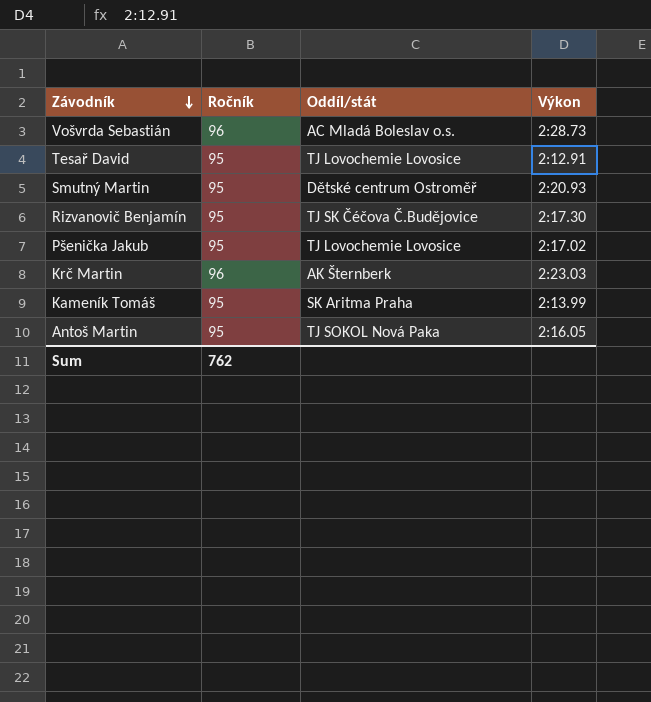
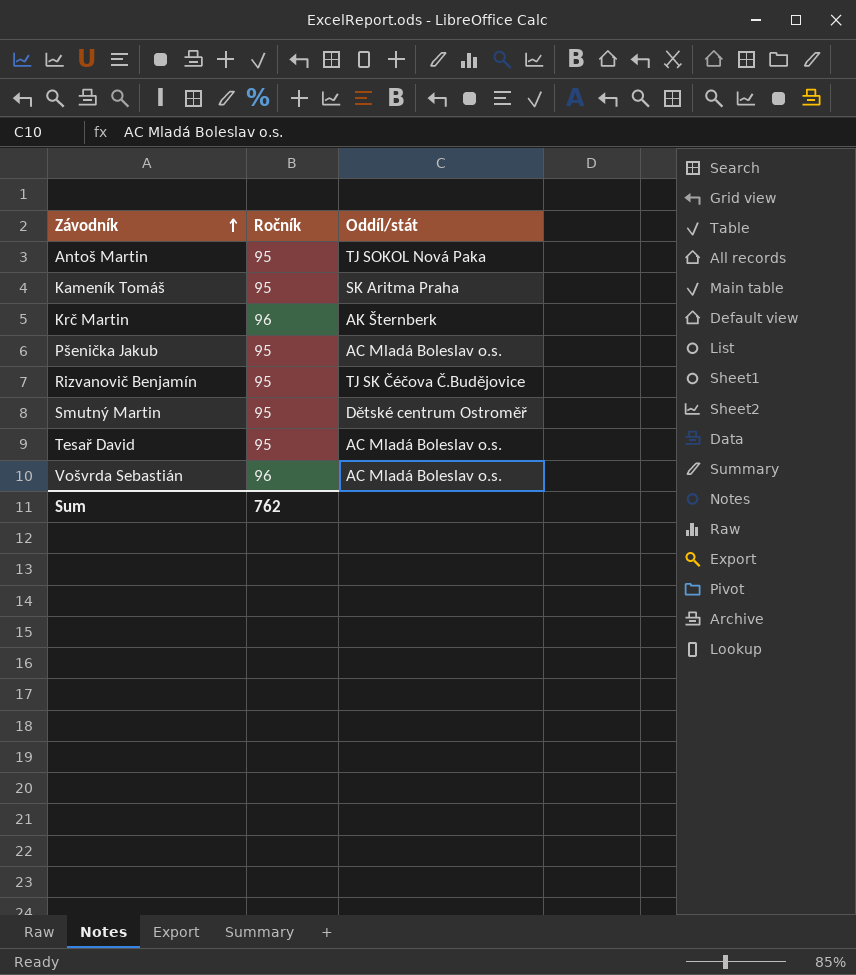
row order: Závodník descending -> Závodník ascending
column Výkon | position: 4 -> none
Pšenička Jakub | Oddíl/stát: TJ Lovochemie Lovosice -> AC Mladá Boleslav o.s.
Tesař David | Oddíl/stát: TJ Lovochemie Lovosice -> AC Mladá Boleslav o.s.

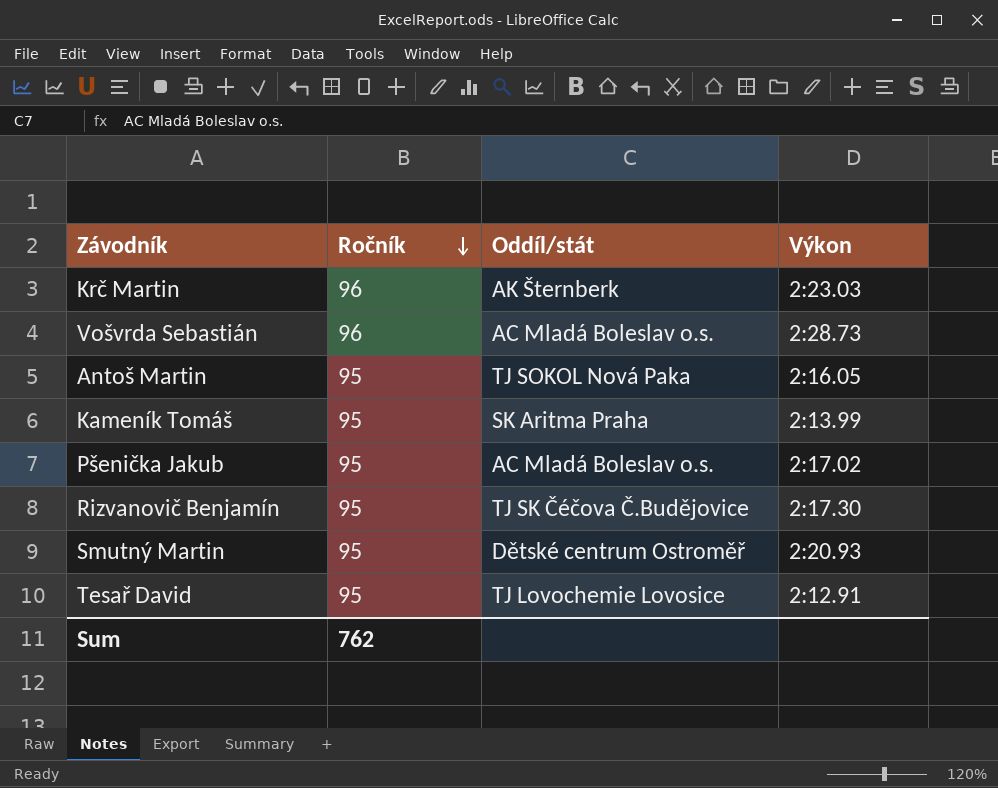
row order: Závodník ascending -> Ročník descending
column Výkon | position: none -> 4
Tesař David | Oddíl/stát: AC Mladá Boleslav o.s. -> TJ Lovochemie Lovosice

